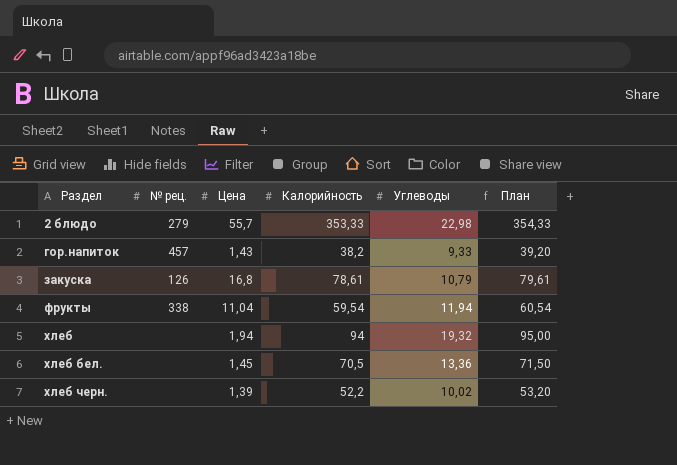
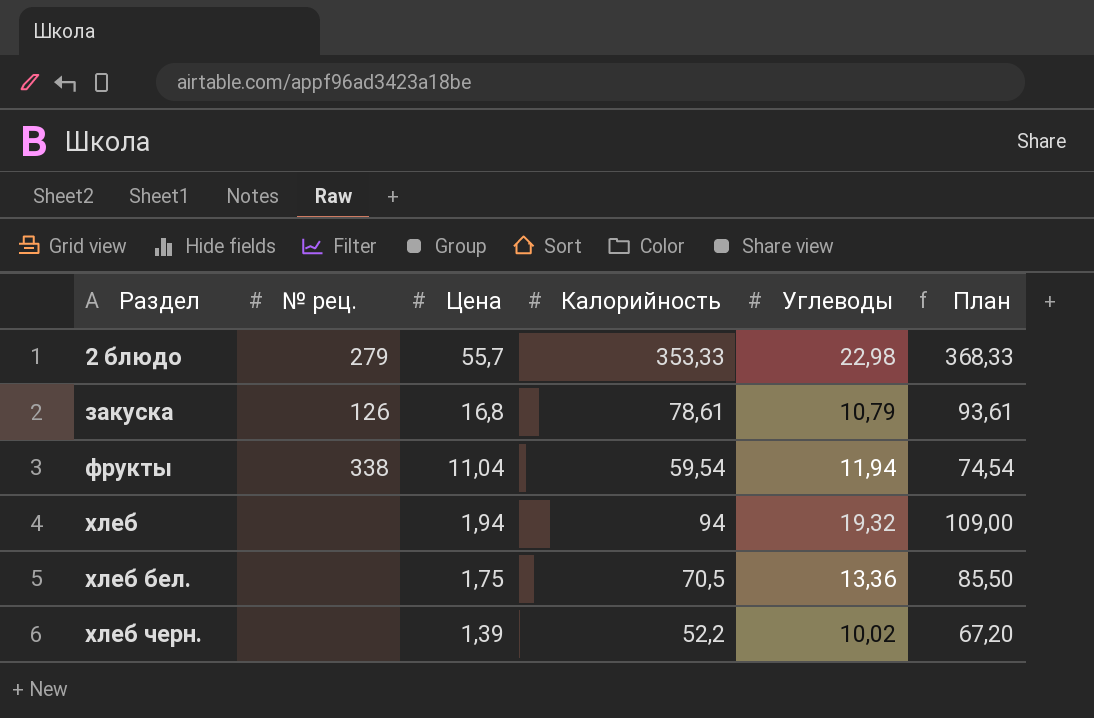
column План | formula: [Калорийность] + 1 -> [Калорийность] + 15
row гор.напиток: 457 | 1,43 | 38,2 | 9,33 | 39,20 -> none
хлеб бел. | Цена: 1,45 -> 1,75

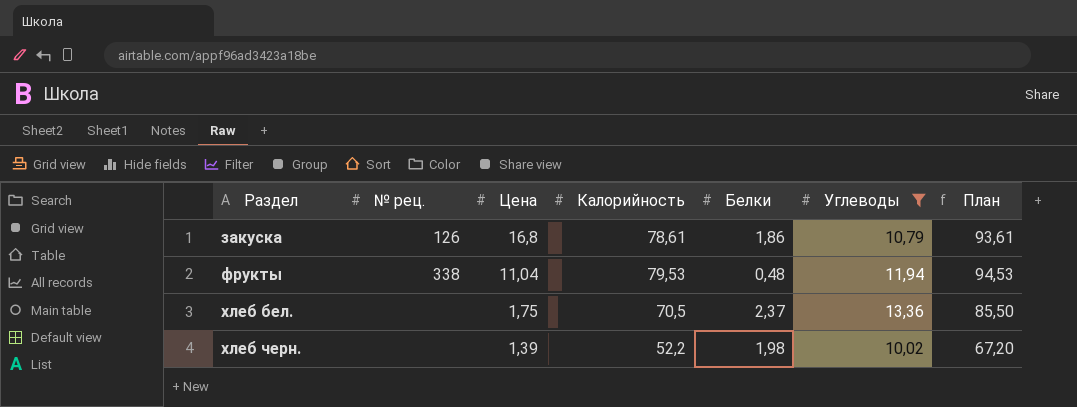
filter: none -> Углеводы <= 13,36
column Белки | position: none -> 5
фрукты | Калорийность: 59,54 -> 79,53
фрукты | План: 74,54 -> 94,53

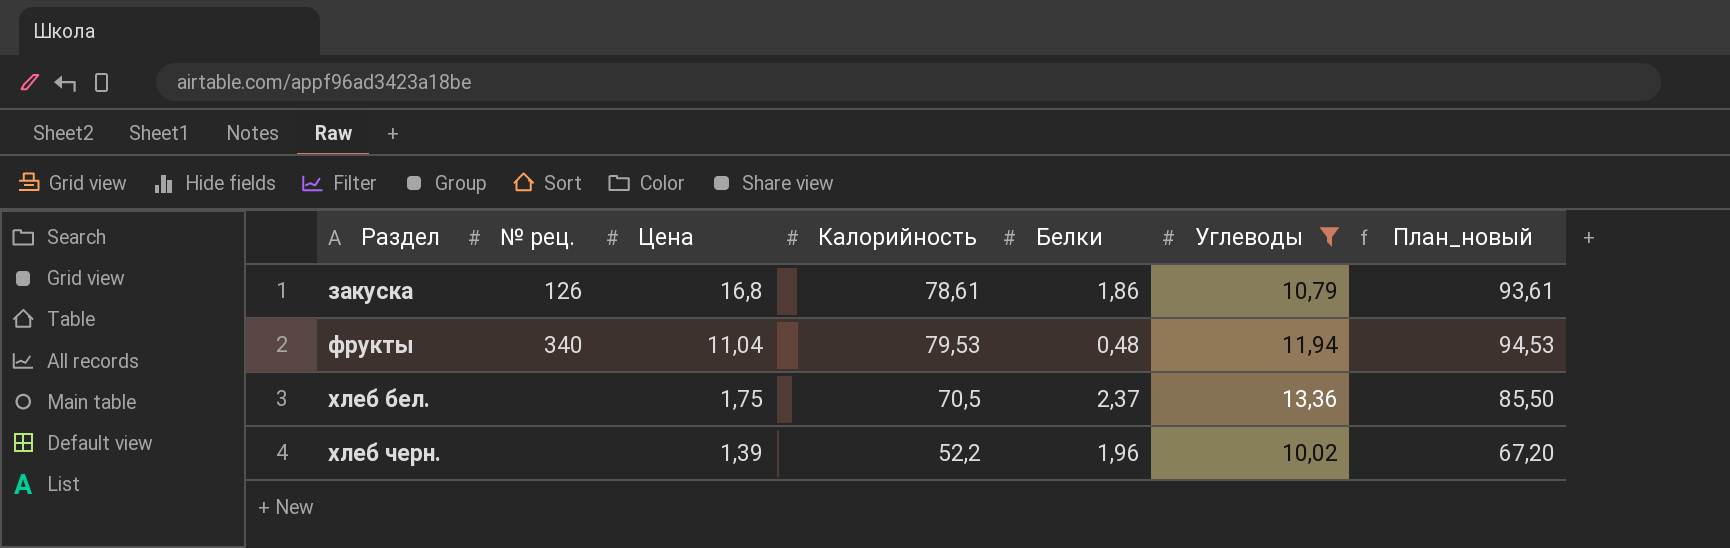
column name: План -> План_новый
фрукты | № рец.: 338 -> 340
хлеб черн. | Белки: 1,98 -> 1,96

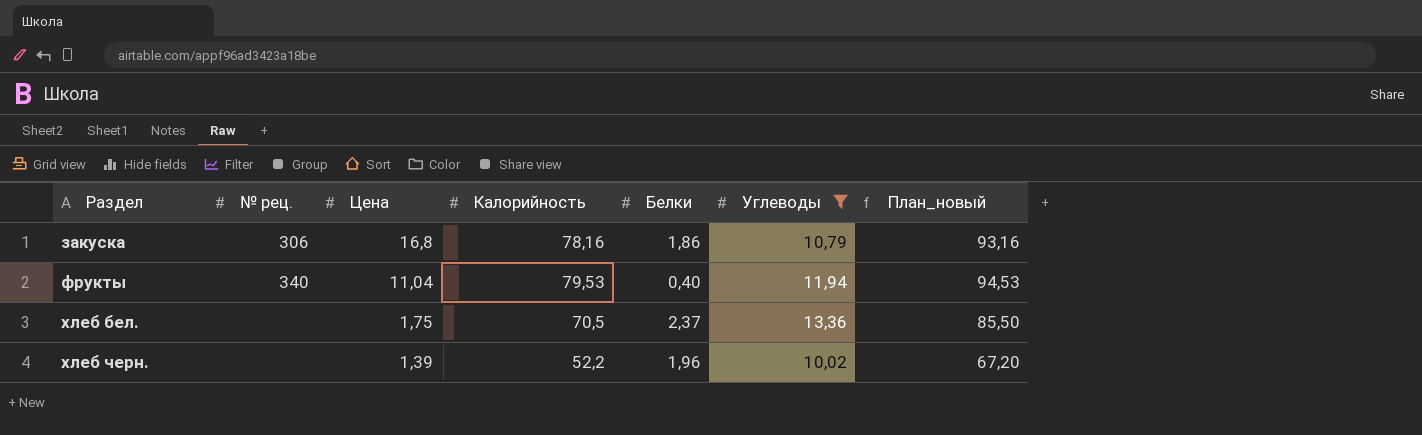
закуска | № рец.: 126 -> 306
закуска | Калорийность: 78,61 -> 78,16
закуска | План_новый: 93,61 -> 93,16
фрукты | Белки: 0,48 -> 0,40

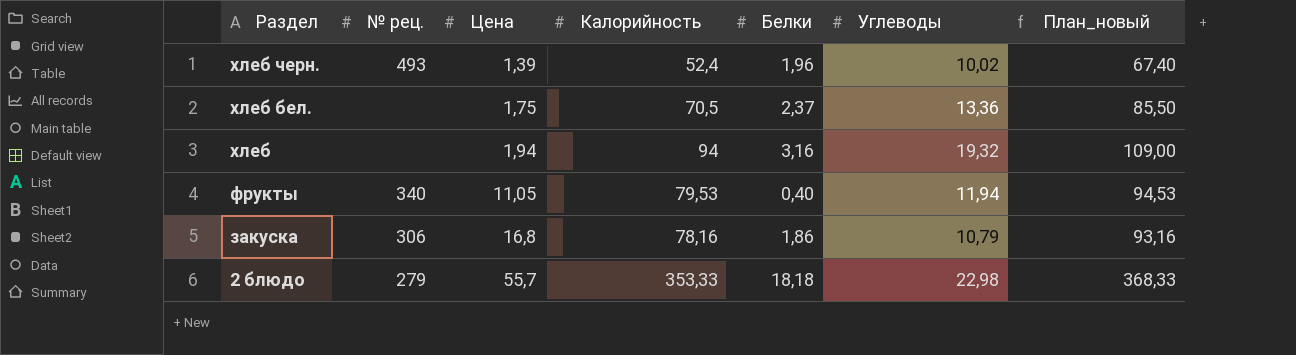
filter: Углеводы <= 13,36 -> none
row order: Раздел ascending -> Раздел descending
хлеб черн. | № рец.: none -> 493
хлеб черн. | Калорийность: 52,2 -> 52,4
хлеб черн. | План_новый: 67,20 -> 67,40
фрукты | Цена: 11,04 -> 11,05

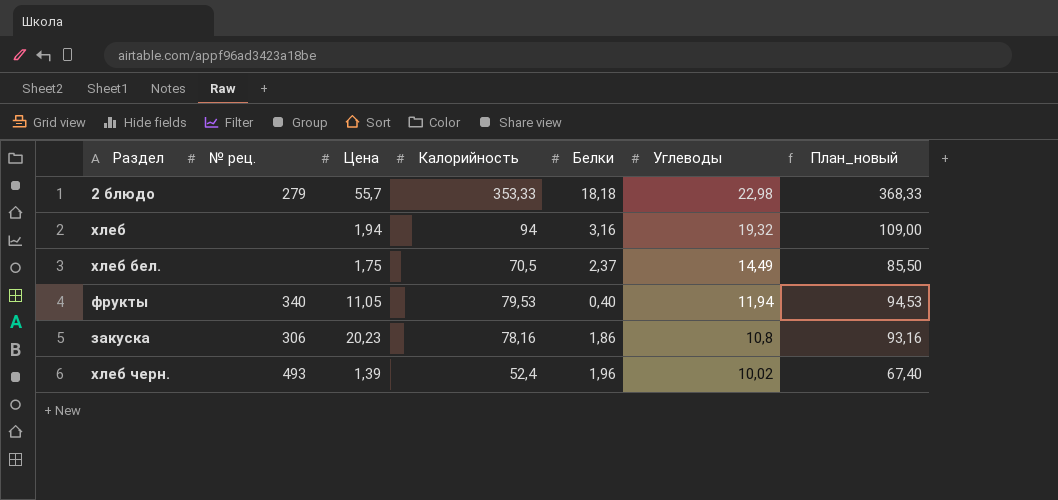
row order: Раздел descending -> Углеводы descending
хлеб бел. | Углеводы: 13,36 -> 14,49
закуска | Цена: 16,8 -> 20,23
закуска | Углеводы: 10,79 -> 10,8

